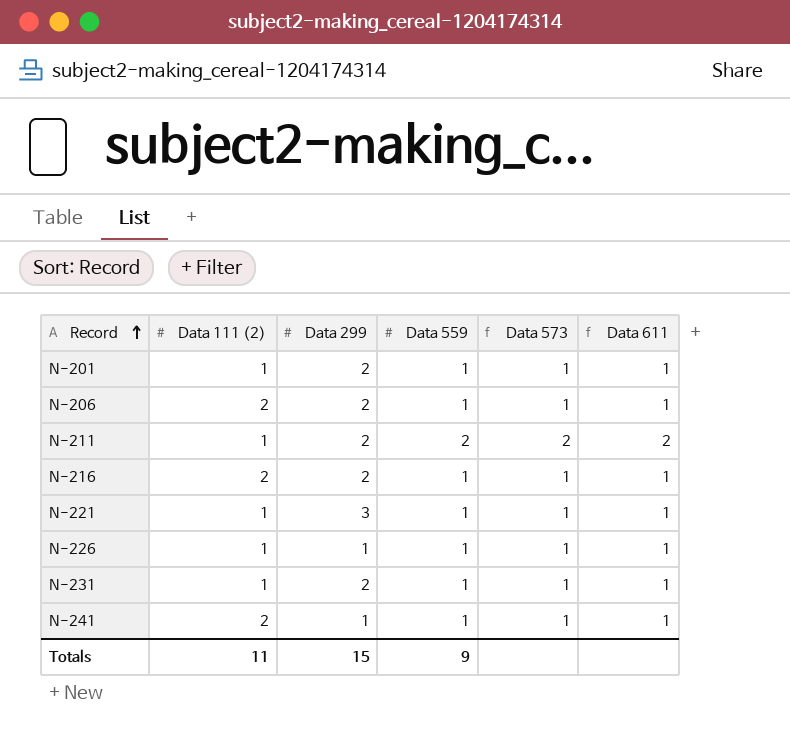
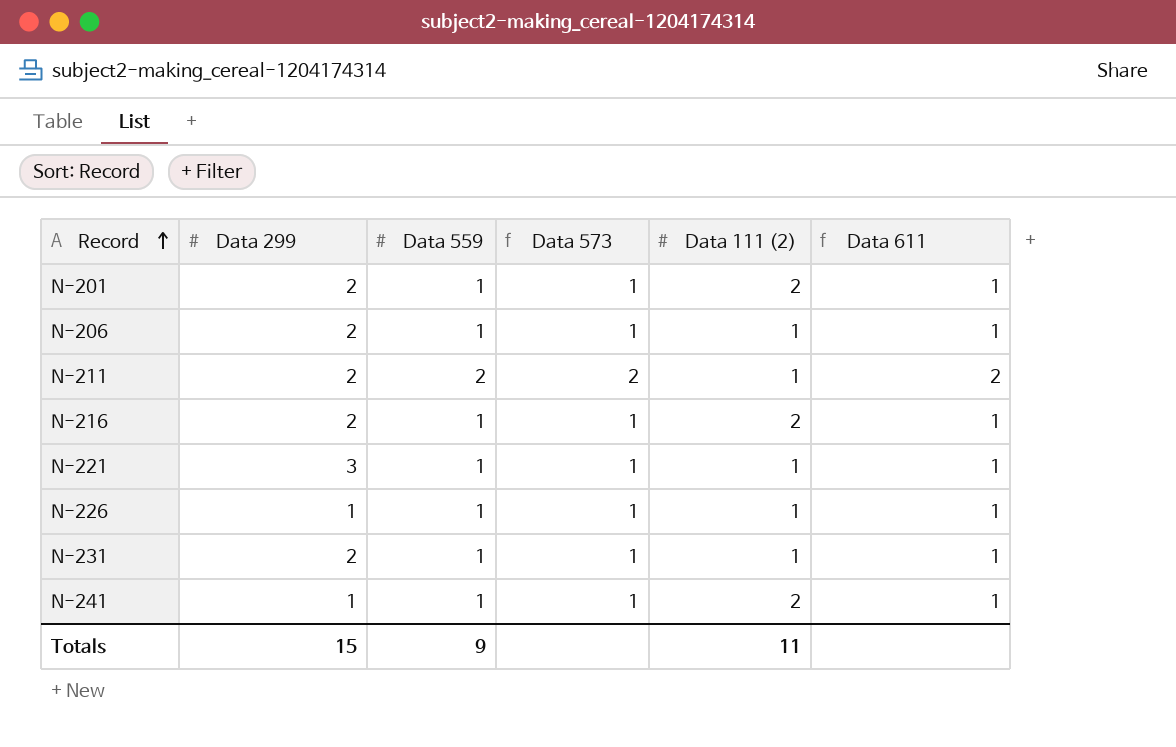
column Data 111 (2) | position: 2 -> 5
N-201 | Data 111 (2): 1 -> 2
N-206 | Data 111 (2): 2 -> 1

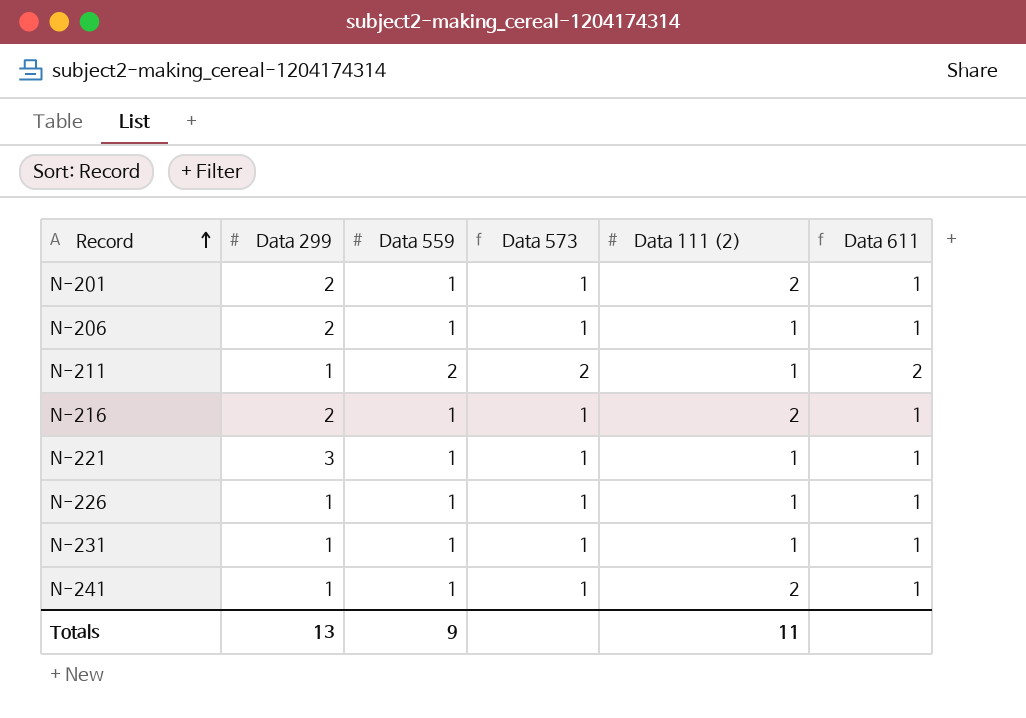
N-211 | Data 299: 2 -> 1
N-231 | Data 299: 2 -> 1
Totals | Data 299: 15 -> 13

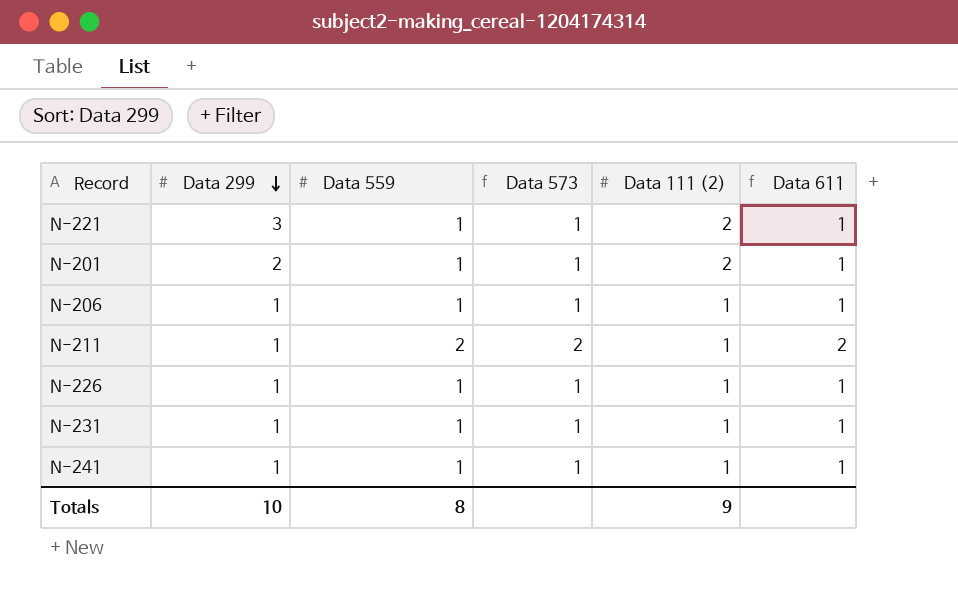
row order: Record ascending -> Data 299 descending
row N-216: 2 | 1 | 1 | 2 | 1 -> none
N-221 | Data 111 (2): 1 -> 2
N-206 | Data 299: 2 -> 1
N-241 | Data 111 (2): 2 -> 1
Totals | Data 299: 13 -> 10
Totals | Data 559: 9 -> 8
Totals | Data 111 (2): 11 -> 9

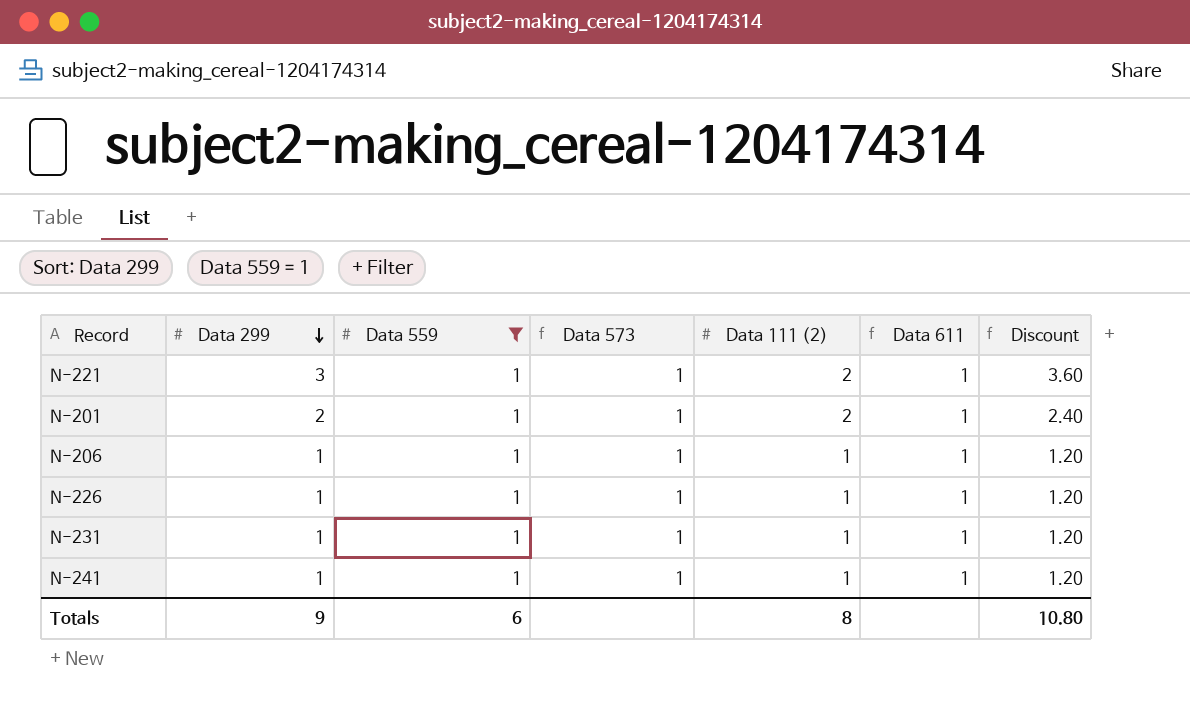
filter: none -> Data 559 = 1
column Discount | formula: none -> [Data 299] * 1.2
Totals | Data 299: 10 -> 9
Totals | Data 559: 8 -> 6
Totals | Data 111 (2): 9 -> 8

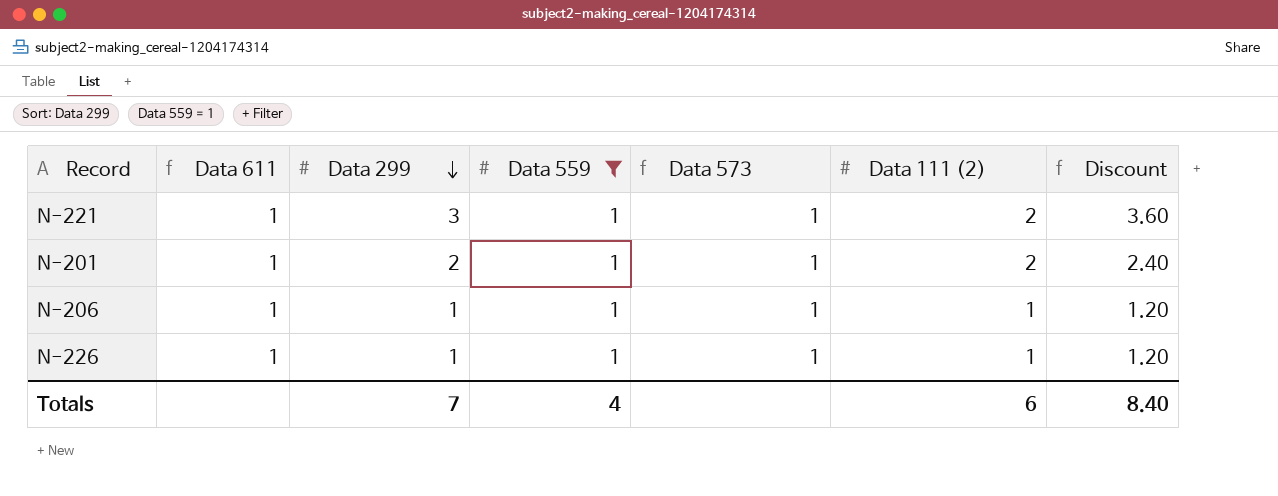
column Data 611 | position: 6 -> 2
row N-231: 1 | 1 | 1 | 1 | 1 | 1.20 -> none
row N-241: 1 | 1 | 1 | 1 | 1 | 1.20 -> none
Totals | Data 299: 9 -> 7
Totals | Data 559: 6 -> 4
Totals | Data 111 (2): 8 -> 6
Totals | Discount: 10.80 -> 8.40

